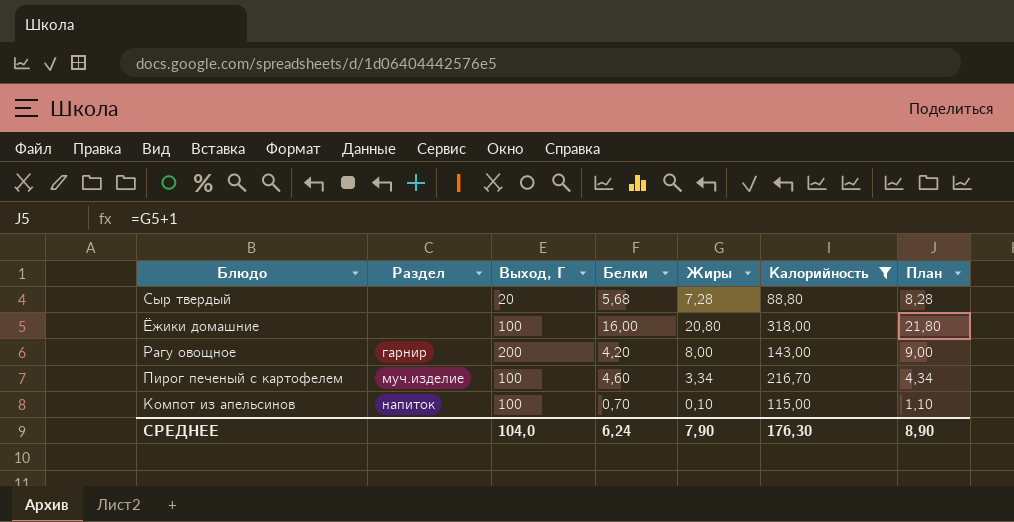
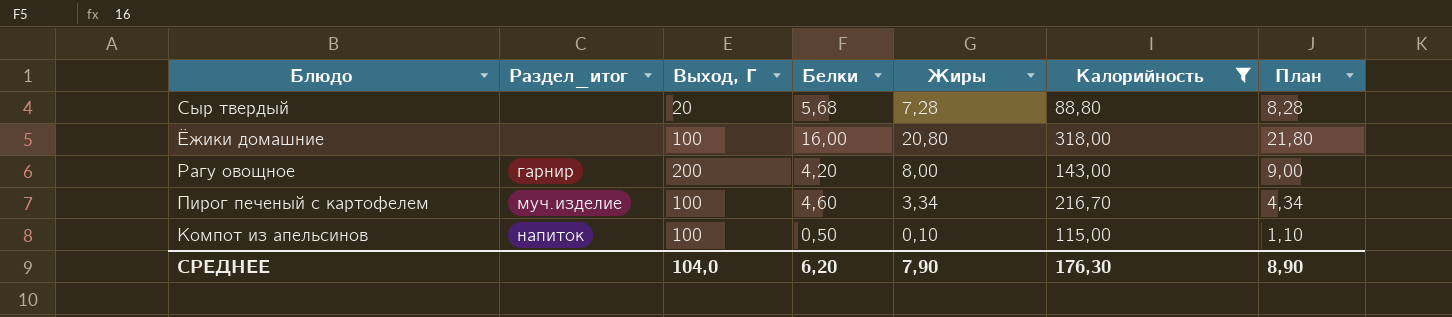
column name: Раздел -> Раздел_итог
Компот из апельсинов | Белки: 0,70 -> 0,50
СРЕДНЕЕ | Белки: 6,24 -> 6,20

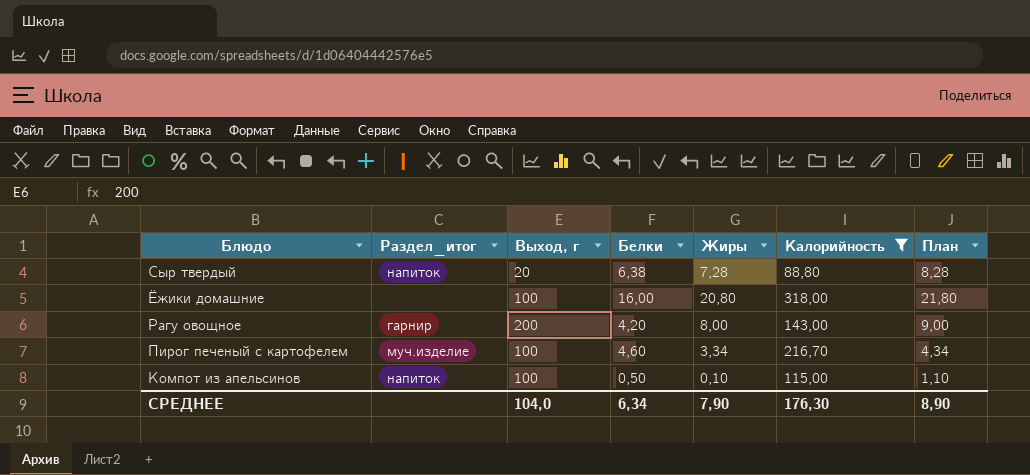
column name: Выход, Г -> Выход, г
Сыр твердый | Раздел_итог: none -> напиток
Сыр твердый | Белки: 5,68 -> 6,38
СРЕДНЕЕ | Белки: 6,20 -> 6,34

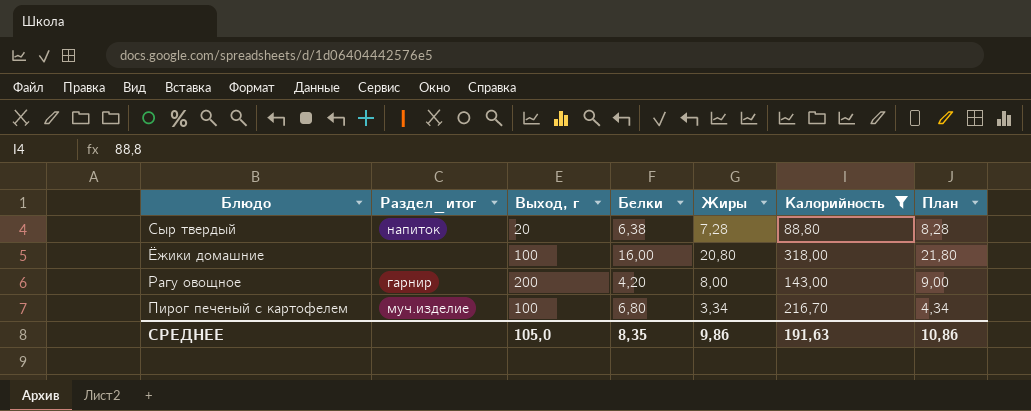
row Компот из апельсинов: напиток | 100 | 0,50 | 0,10 | 115,00 | 1,10 -> none
Пирог печеный с картофелем | Белки: 4,60 -> 6,80
СРЕДНЕЕ | Выход, г: 104,0 -> 105,0
СРЕДНЕЕ | Белки: 6,34 -> 8,35
СРЕДНЕЕ | Жиры: 7,90 -> 9,86
СРЕДНЕЕ | Калорийность: 176,30 -> 191,63
СРЕДНЕЕ | План: 8,90 -> 10,86

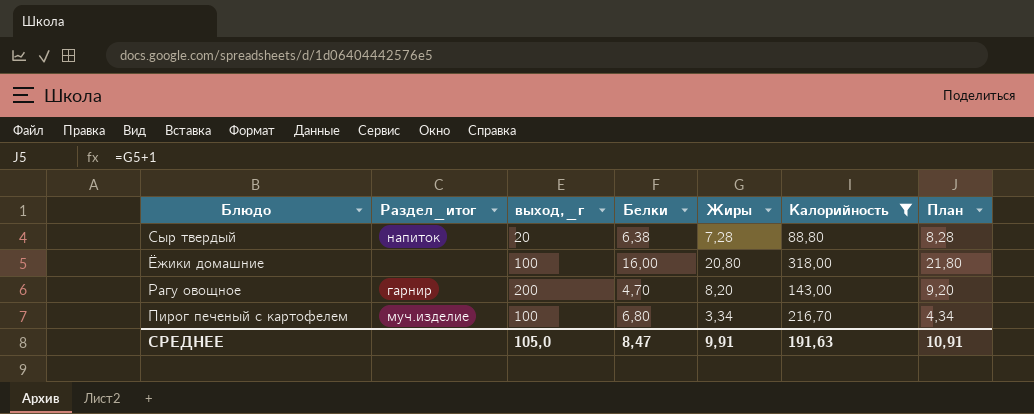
column name: Выход, г -> выход,_г
Рагу овощное | Белки: 4,20 -> 4,70
Рагу овощное | Жиры: 8,00 -> 8,20
Рагу овощное | План: 9,00 -> 9,20
СРЕДНЕЕ | Белки: 8,35 -> 8,47
СРЕДНЕЕ | Жиры: 9,86 -> 9,91
СРЕДНЕЕ | План: 10,86 -> 10,91

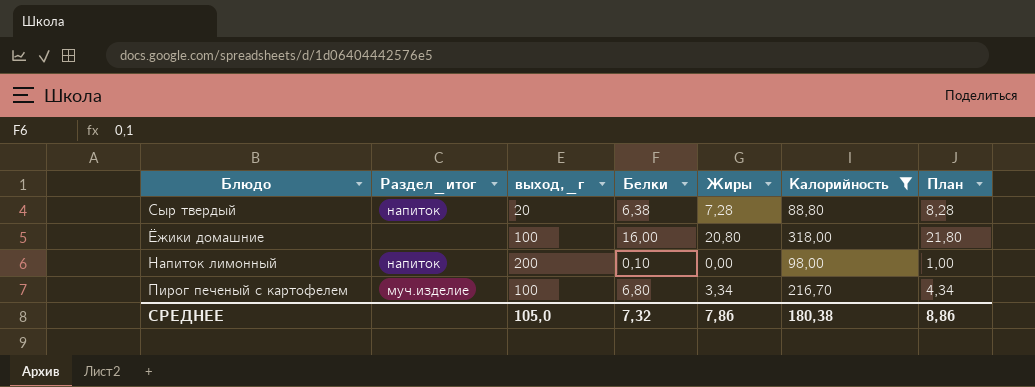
row Рагу овощное: гарнир | 200 | 4,70 | 8,20 | 143,00 | 9,20 -> none
row Напиток лимонный: none -> напиток | 200 | 0,10 | 0,00 | 98,00 | 1,00
СРЕДНЕЕ | Белки: 8,47 -> 7,32
СРЕДНЕЕ | Жиры: 9,91 -> 7,86
СРЕДНЕЕ | Калорийность: 191,63 -> 180,38
СРЕДНЕЕ | План: 10,91 -> 8,86

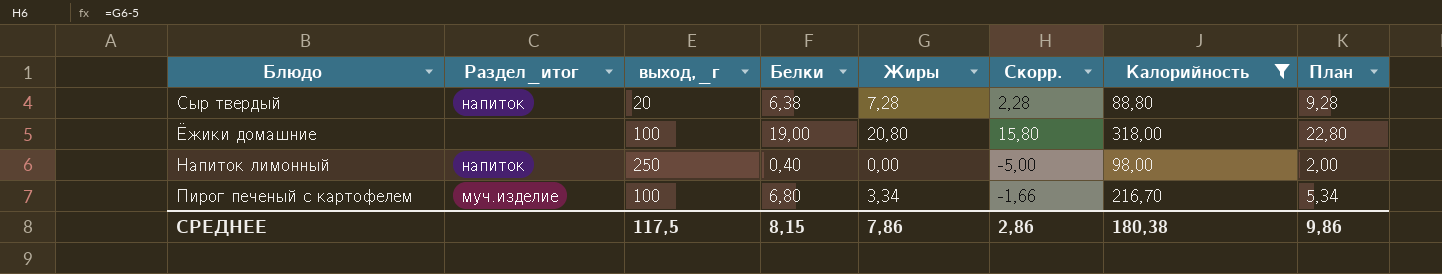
column Скорр. | formula: none -> [Жиры] - 5
column План | formula: [Жиры] + 1 -> [Жиры] + 2
Ёжики домашние | Белки: 16,00 -> 19,00
Напиток лимонный | выход,_г: 200 -> 250
Напиток лимонный | Белки: 0,10 -> 0,40
СРЕДНЕЕ | выход,_г: 105,0 -> 117,5
СРЕДНЕЕ | Белки: 7,32 -> 8,15
СРЕДНЕЕ | План: 8,86 -> 9,86

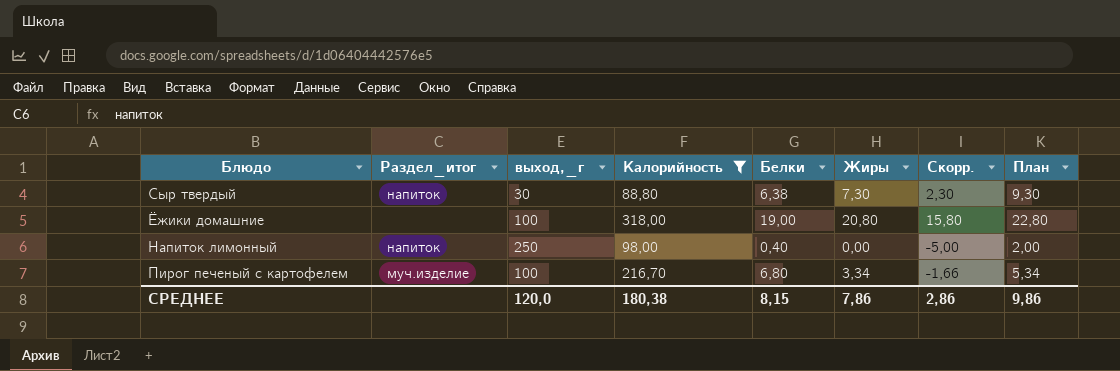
column Калорийность | position: 7 -> 4
Сыр твердый | выход,_г: 20 -> 30
Сыр твердый | Жиры: 7,28 -> 7,30
Сыр твердый | Скорр.: 2,28 -> 2,30
Сыр твердый | План: 9,28 -> 9,30
СРЕДНЕЕ | выход,_г: 117,5 -> 120,0

